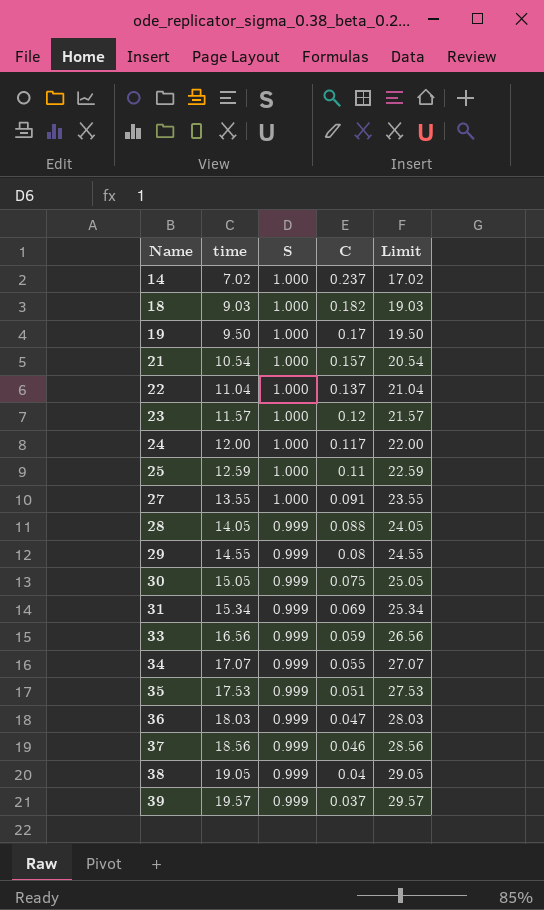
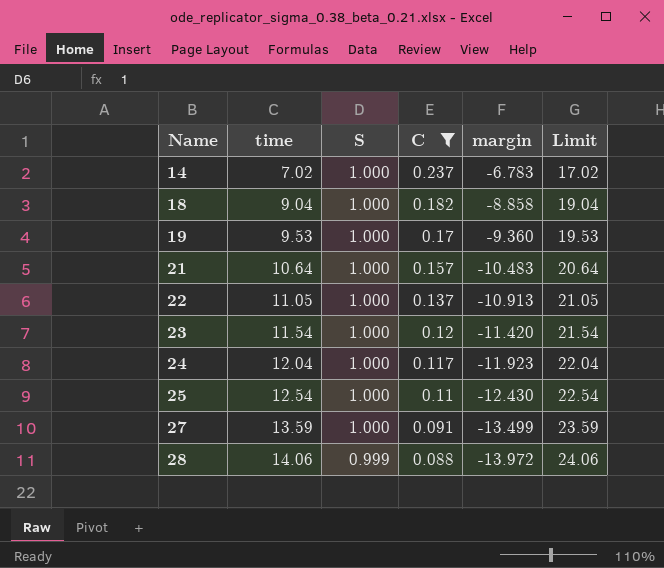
filter: none -> C >= 0.088
column margin | formula: none -> [C] - [time]
18 | time: 9.03 -> 9.04
18 | Limit: 19.03 -> 19.04
19 | time: 9.50 -> 9.53
19 | Limit: 19.50 -> 19.53
21 | time: 10.54 -> 10.64
21 | Limit: 20.54 -> 20.64
22 | time: 11.04 -> 11.05
22 | Limit: 21.04 -> 21.05
23 | time: 11.57 -> 11.54
23 | Limit: 21.57 -> 21.54
24 | time: 12.00 -> 12.04
24 | Limit: 22.00 -> 22.04
25 | time: 12.59 -> 12.54
25 | Limit: 22.59 -> 22.54
27 | time: 13.55 -> 13.59
27 | Limit: 23.55 -> 23.59
28 | time: 14.05 -> 14.06
28 | Limit: 24.05 -> 24.06

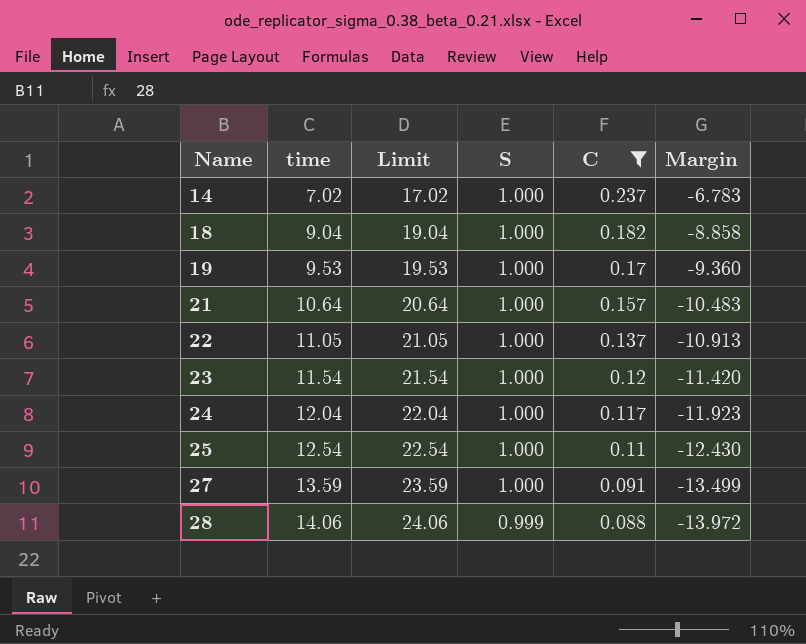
column Limit | position: 6 -> 3
column name: margin -> Margin

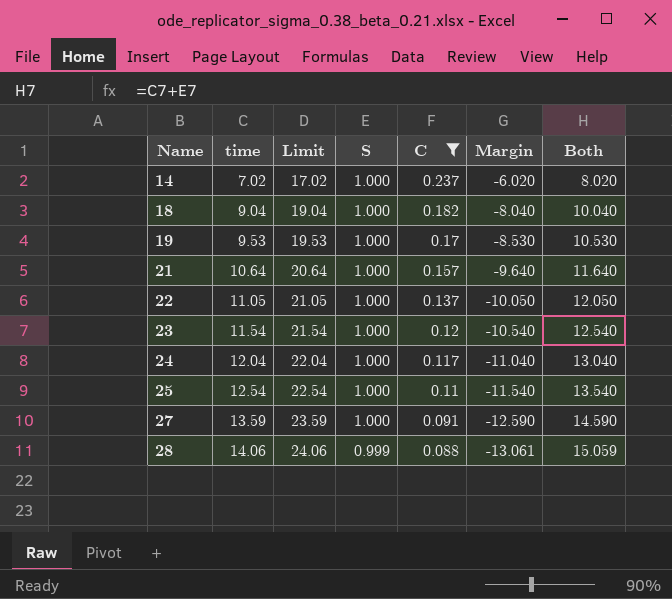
column Margin | formula: [C] - [time] -> [S] - [time]
column Both | formula: none -> [time] + [S]

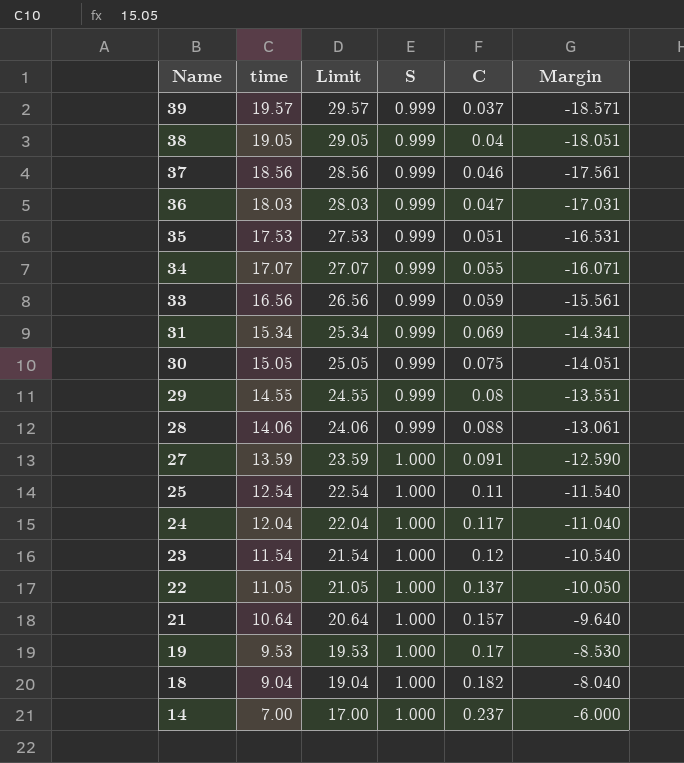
filter: C >= 0.088 -> none
row order: Name ascending -> Name descending
column Both | formula: [time] + [S] -> none
14 | time: 7.02 -> 7.00
14 | Limit: 17.02 -> 17.00
14 | Margin: -6.020 -> -6.000

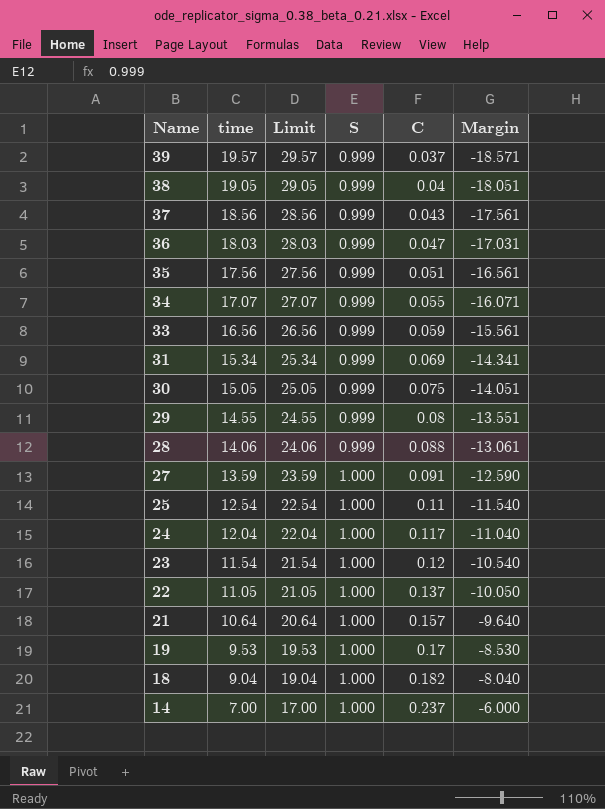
37 | C: 0.046 -> 0.043
35 | time: 17.53 -> 17.56
35 | Limit: 27.53 -> 27.56
35 | Margin: -16.531 -> -16.561

